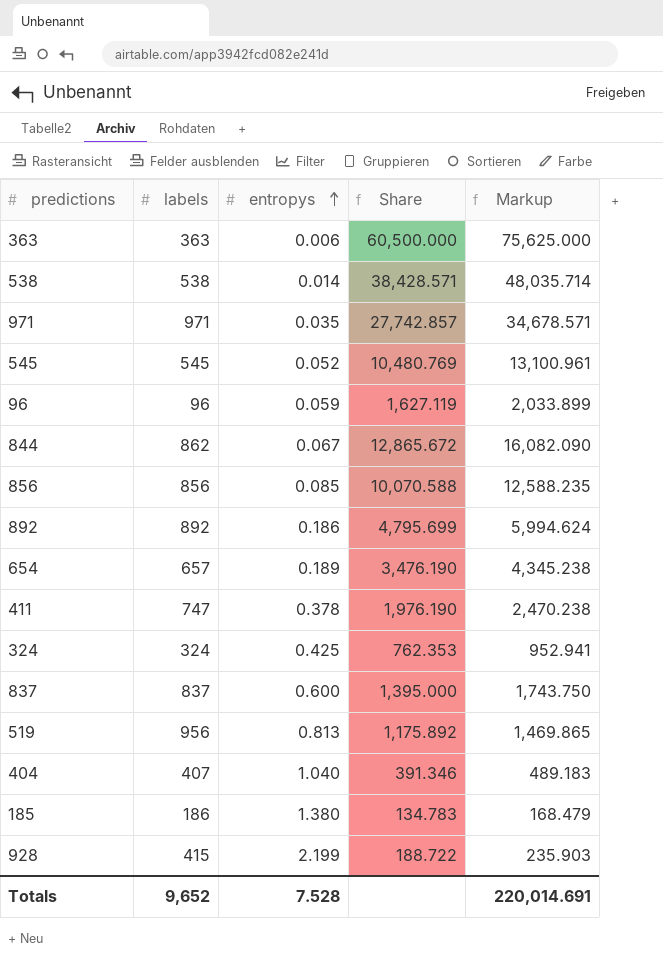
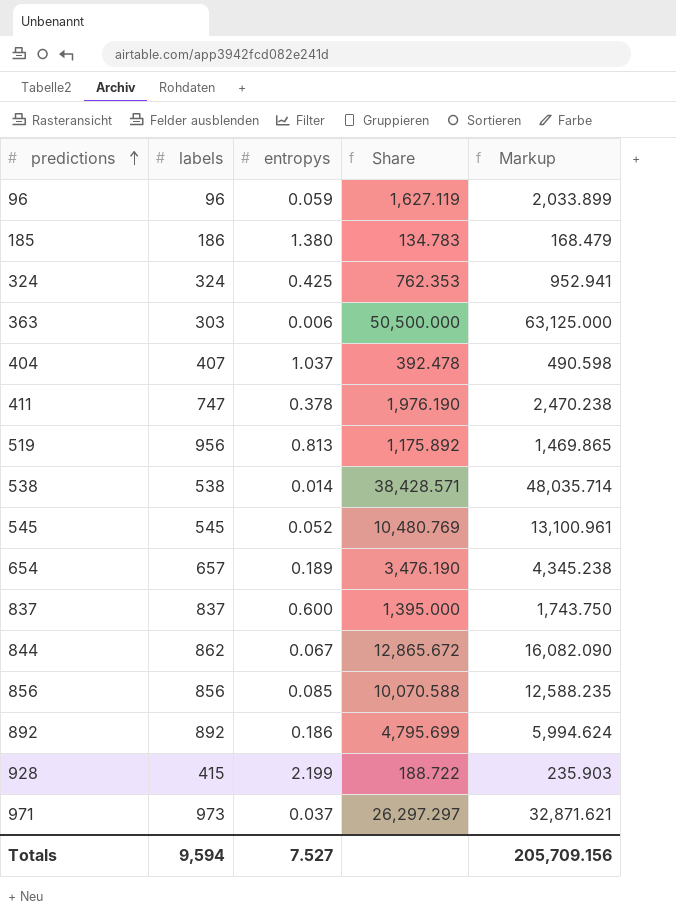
row order: entropys ascending -> predictions ascending
363 | labels: 363 -> 303
363 | Share: 60,500.000 -> 50,500.000
363 | Markup: 75,625.000 -> 63,125.000
404 | entropys: 1.040 -> 1.037
404 | Share: 391.346 -> 392.478
404 | Markup: 489.183 -> 490.598
971 | labels: 971 -> 973
971 | entropys: 0.035 -> 0.037
971 | Share: 27,742.857 -> 26,297.297
971 | Markup: 34,678.571 -> 32,871.621
Totals | labels: 9,652 -> 9,594
Totals | entropys: 7.528 -> 7.527
Totals | Markup: 220,014.691 -> 205,709.156

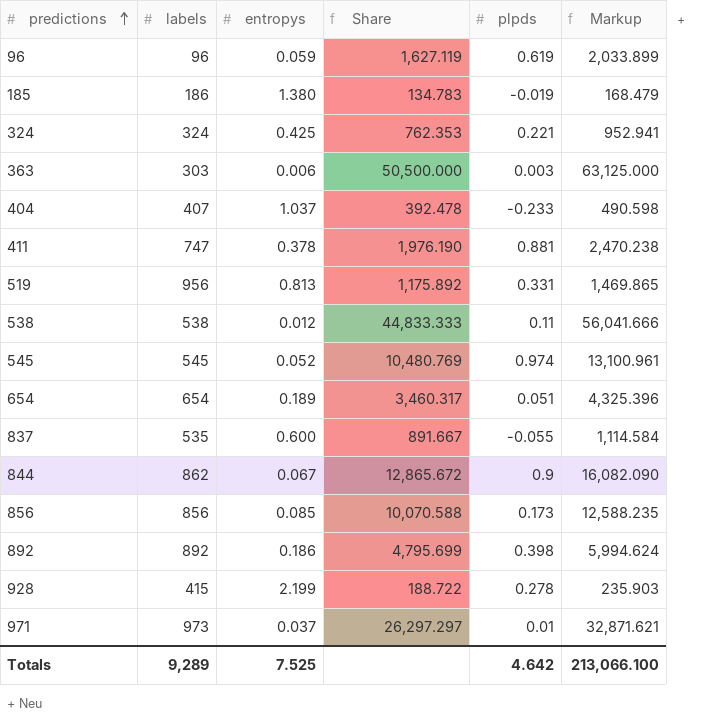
column plpds | position: none -> 5
538 | entropys: 0.014 -> 0.012
538 | Share: 38,428.571 -> 44,833.333
538 | Markup: 48,035.714 -> 56,041.666
654 | labels: 657 -> 654
654 | Share: 3,476.190 -> 3,460.317
654 | Markup: 4,345.238 -> 4,325.396
837 | labels: 837 -> 535
837 | Share: 1,395.000 -> 891.667
837 | Markup: 1,743.750 -> 1,114.584
Totals | labels: 9,594 -> 9,289
Totals | entropys: 7.527 -> 7.525
Totals | Markup: 205,709.156 -> 213,066.100

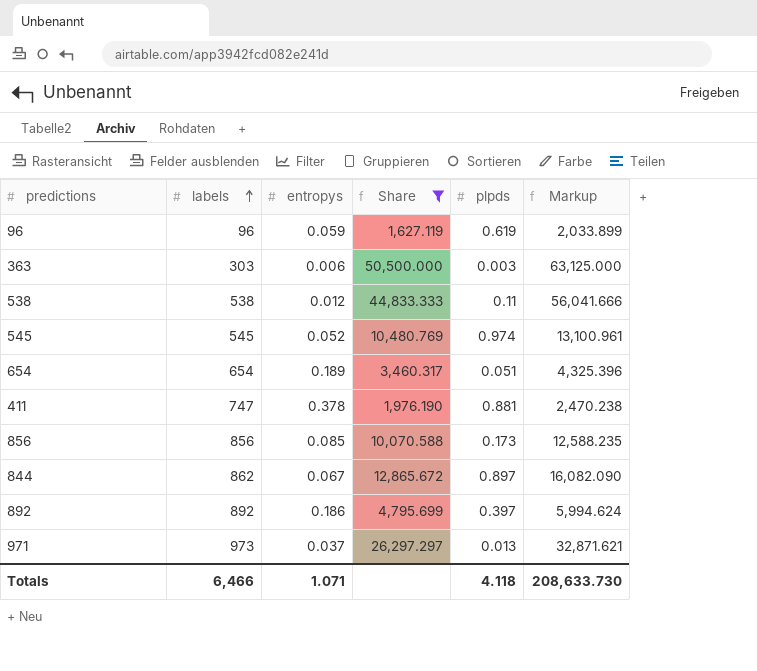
filter: none -> Share >= 1,627.119
row order: predictions ascending -> labels ascending
844 | plpds: 0.9 -> 0.897
892 | plpds: 0.398 -> 0.397
971 | plpds: 0.01 -> 0.013
Totals | labels: 9,289 -> 6,466
Totals | entropys: 7.525 -> 1.071
Totals | plpds: 4.642 -> 4.118
Totals | Markup: 213,066.100 -> 208,633.730

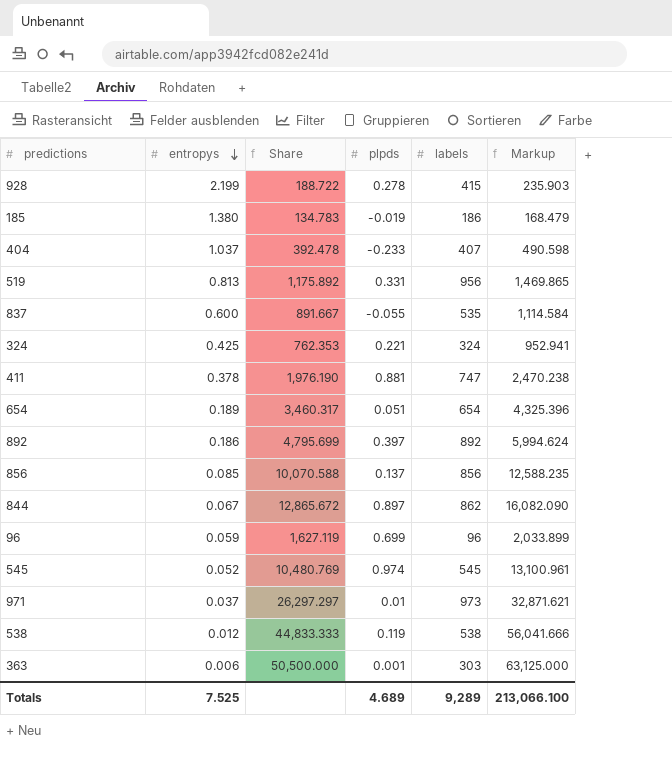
filter: Share >= 1,627.119 -> none
row order: labels ascending -> entropys descending
column labels | position: 2 -> 5
856 | plpds: 0.173 -> 0.137
96 | plpds: 0.619 -> 0.699
971 | plpds: 0.013 -> 0.01
538 | plpds: 0.11 -> 0.119
363 | plpds: 0.003 -> 0.001
Totals | entropys: 1.071 -> 7.525
Totals | plpds: 4.118 -> 4.689
Totals | labels: 6,466 -> 9,289
Totals | Markup: 208,633.730 -> 213,066.100

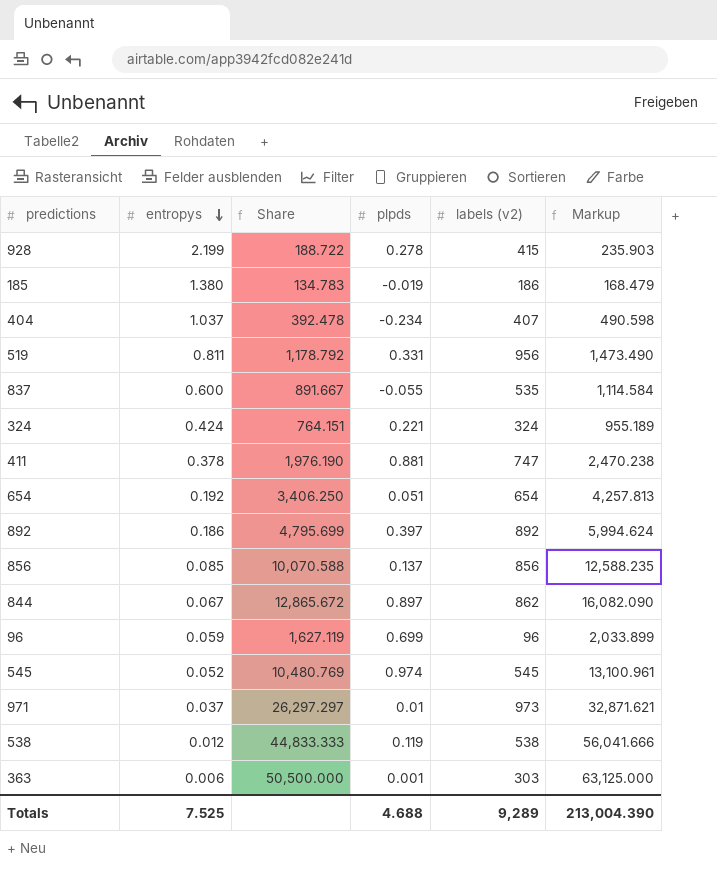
column name: labels -> labels (v2)
404 | plpds: -0.233 -> -0.234
519 | entropys: 0.813 -> 0.811
519 | Share: 1,175.892 -> 1,178.792
519 | Markup: 1,469.865 -> 1,473.490
324 | entropys: 0.425 -> 0.424
324 | Share: 762.353 -> 764.151
324 | Markup: 952.941 -> 955.189
654 | entropys: 0.189 -> 0.192
654 | Share: 3,460.317 -> 3,406.250
654 | Markup: 4,325.396 -> 4,257.813
Totals | plpds: 4.689 -> 4.688
Totals | Markup: 213,066.100 -> 213,004.390

